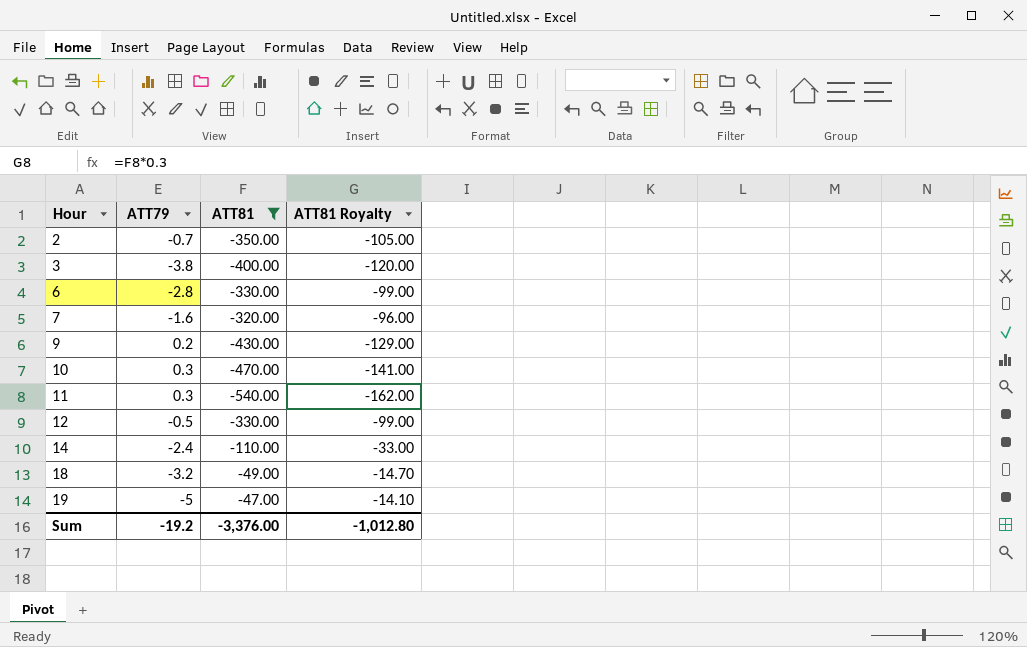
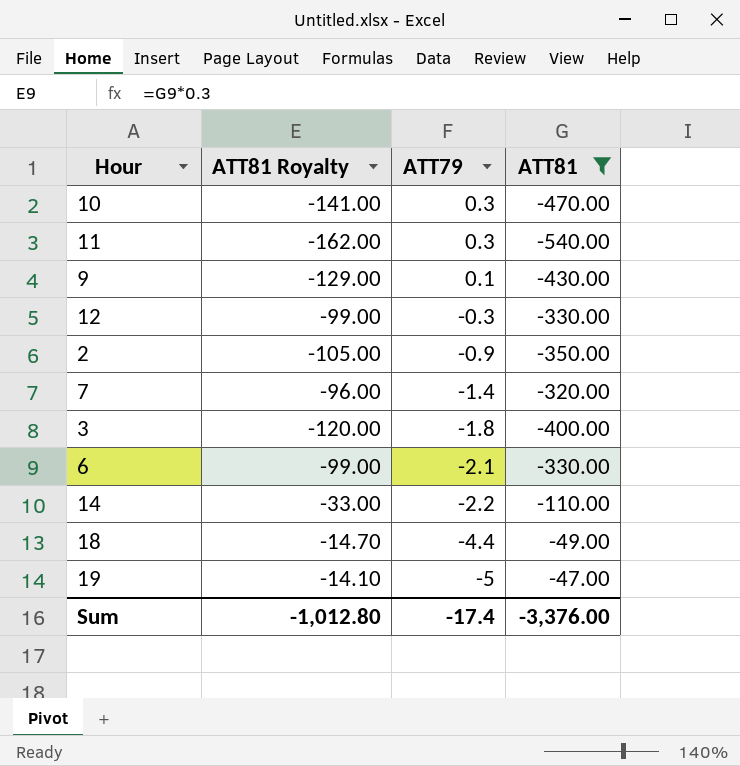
row order: Hour ascending -> ATT79 descending
column ATT81 Royalty | position: 4 -> 2
9 | ATT79: 0.2 -> 0.1
12 | ATT79: -0.5 -> -0.3
2 | ATT79: -0.7 -> -0.9
7 | ATT79: -1.6 -> -1.4
3 | ATT79: -3.8 -> -1.8
6 | ATT79: -2.8 -> -2.1
14 | ATT79: -2.4 -> -2.2
18 | ATT79: -3.2 -> -4.4
Sum | ATT79: -19.2 -> -17.4

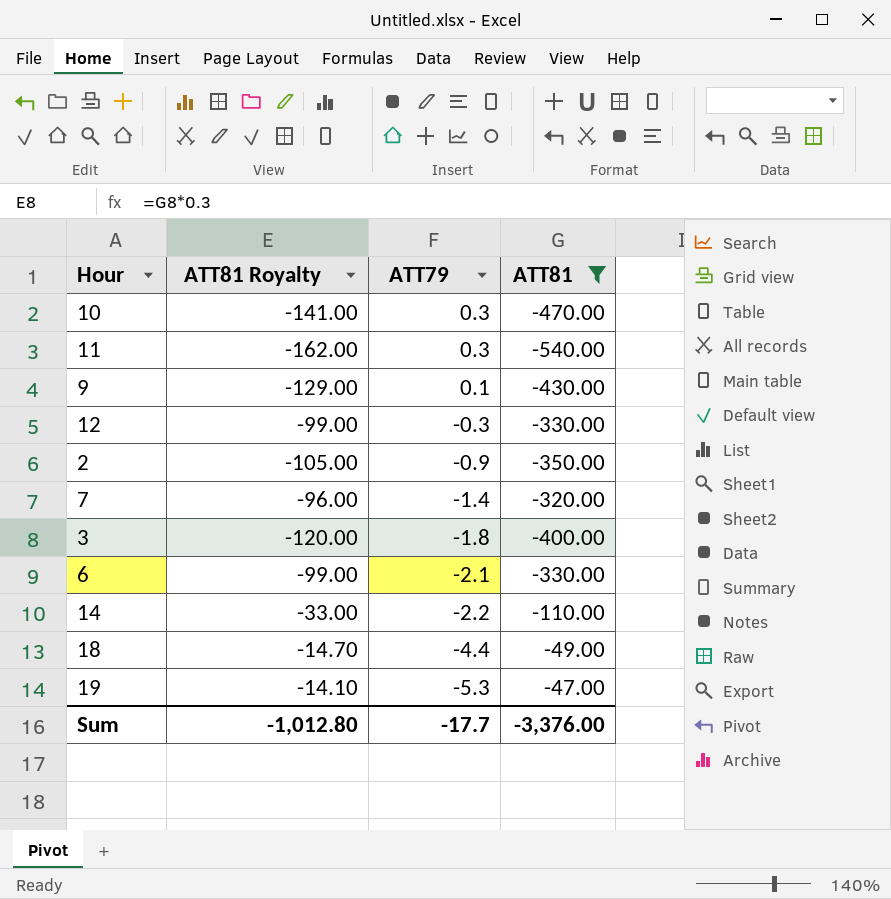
19 | ATT79: -5 -> -5.3
Sum | ATT79: -17.4 -> -17.7

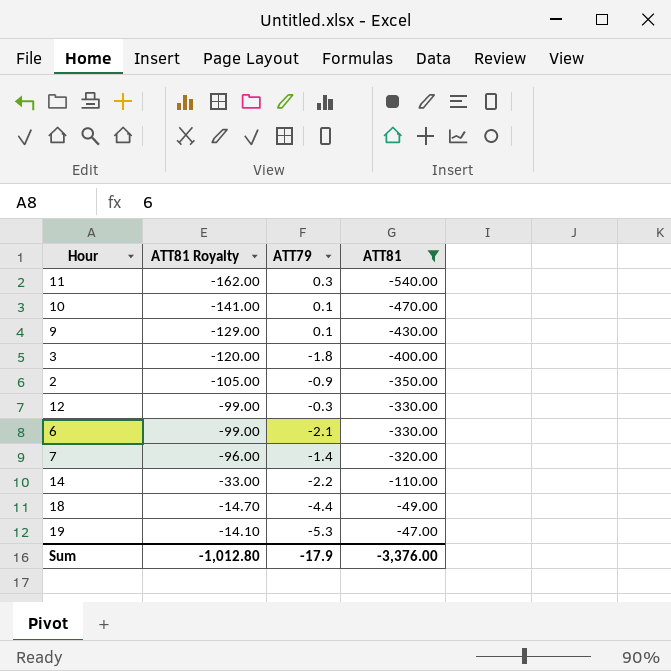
row order: ATT79 descending -> ATT81 Royalty ascending
10 | ATT79: 0.3 -> 0.1
Sum | ATT79: -17.7 -> -17.9

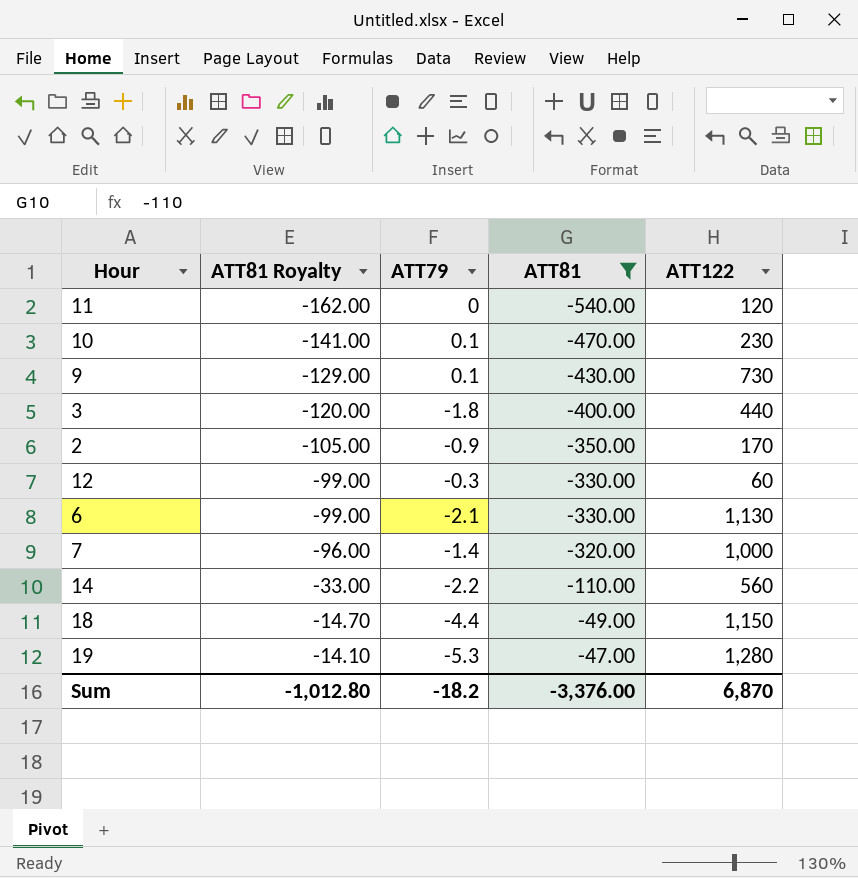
column ATT122 | position: none -> 5
11 | ATT79: 0.3 -> 0
Sum | ATT79: -17.9 -> -18.2

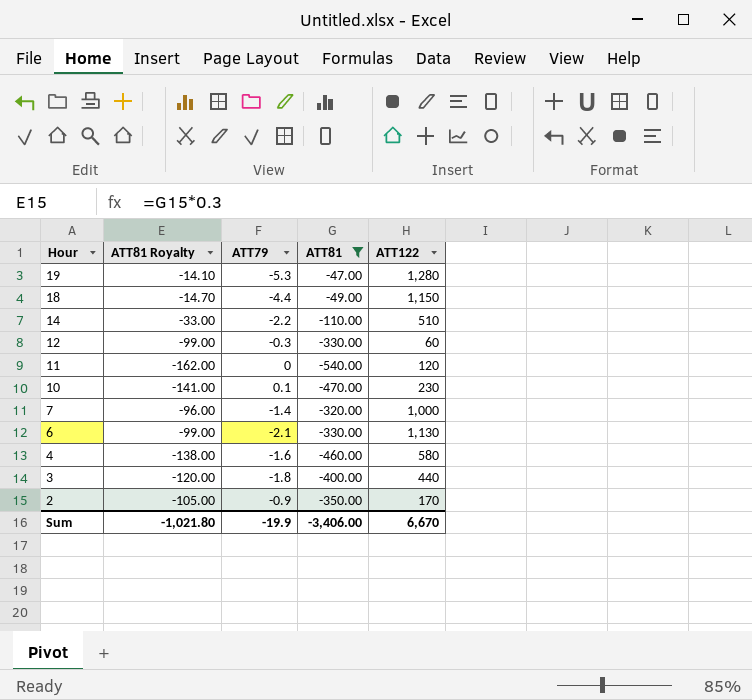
row order: ATT81 Royalty ascending -> Hour descending
row 9: -129.00 | 0.1 | -430.00 | 730 -> none
14 | ATT122: 560 -> 510
row 4: none -> -138.00 | -1.6 | -460.00 | 580
Sum | ATT81 Royalty: -1,012.80 -> -1,021.80
Sum | ATT79: -18.2 -> -19.9
Sum | ATT81: -3,376.00 -> -3,406.00
Sum | ATT122: 6,870 -> 6,670

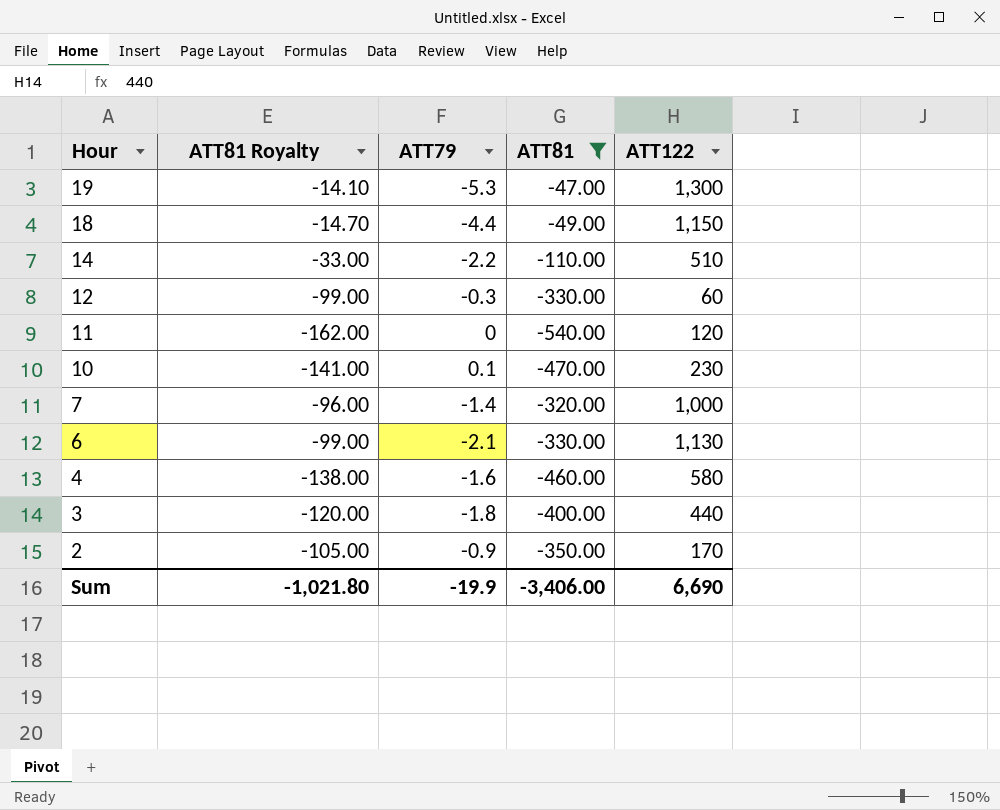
19 | ATT122: 1,280 -> 1,300
Sum | ATT122: 6,670 -> 6,690

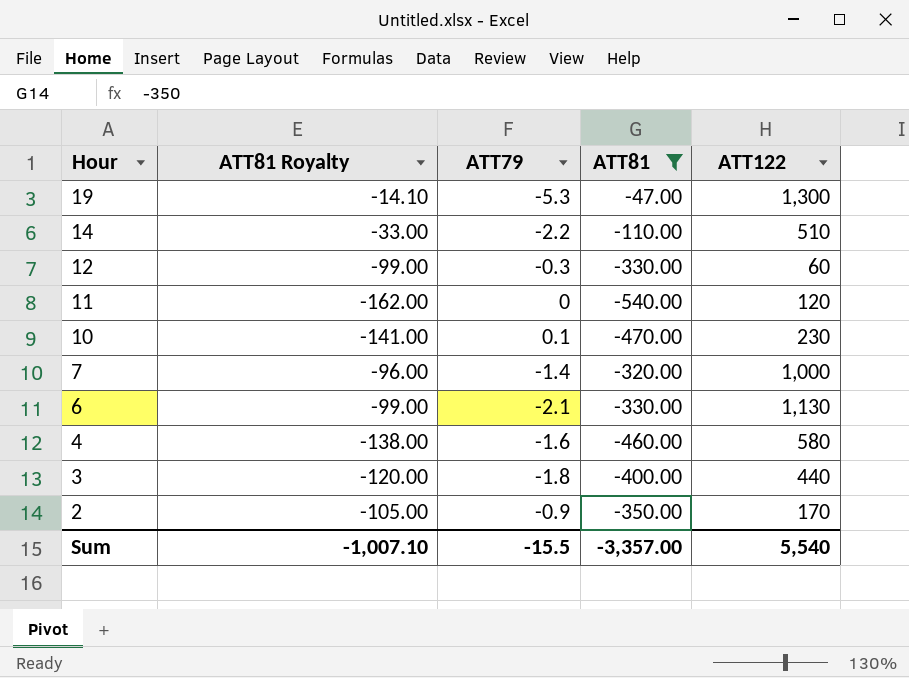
row 18: -14.70 | -4.4 | -49.00 | 1,150 -> none
Sum | ATT81 Royalty: -1,021.80 -> -1,007.10
Sum | ATT79: -19.9 -> -15.5
Sum | ATT81: -3,406.00 -> -3,357.00
Sum | ATT122: 6,690 -> 5,540

